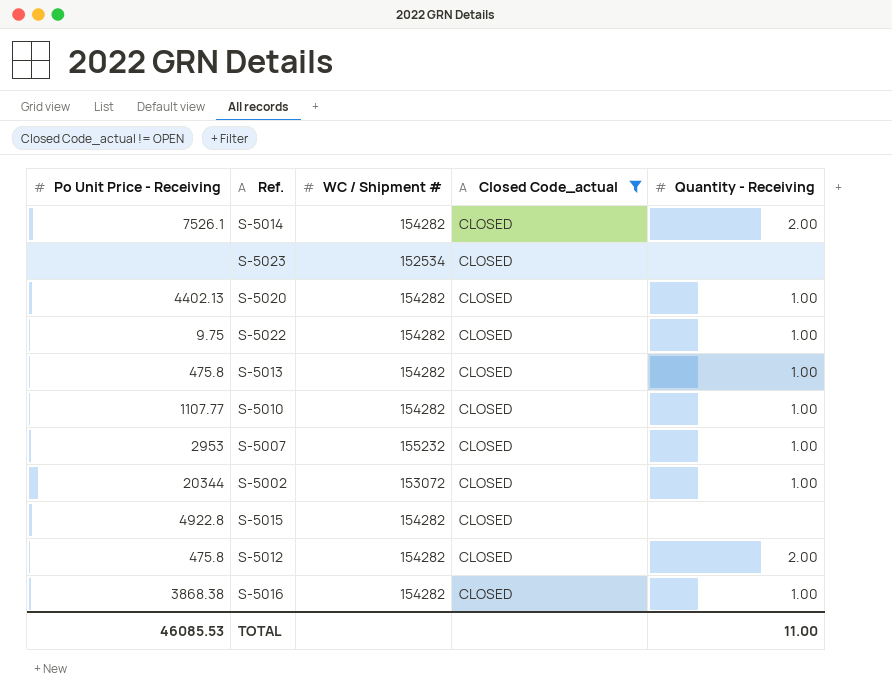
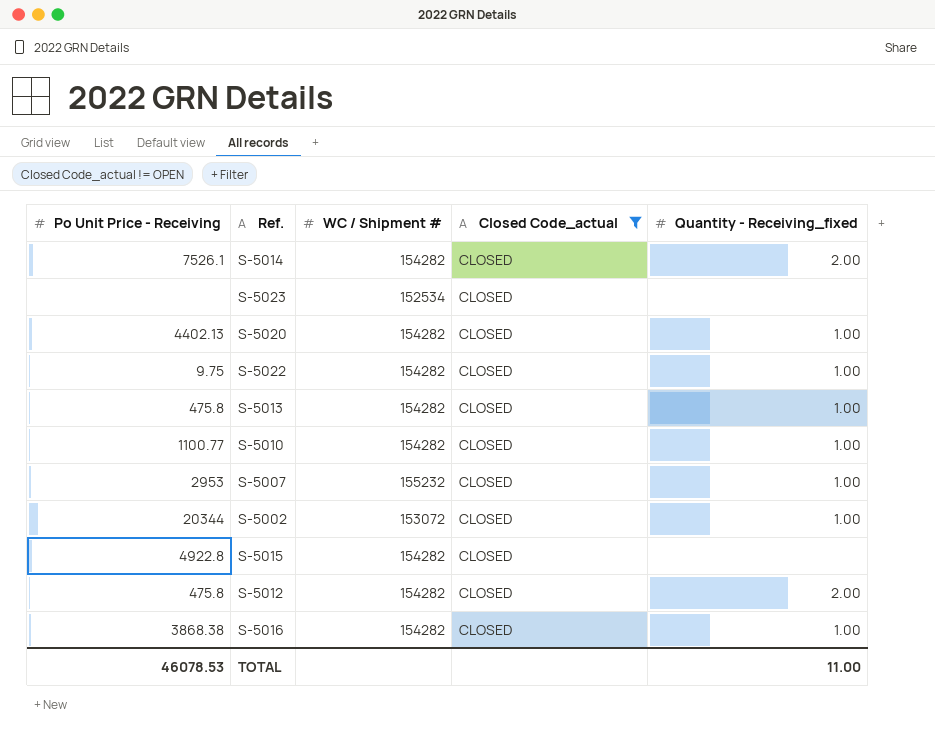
column name: Quantity - Receiving -> Quantity - Receiving_fixed
S-5010 | Po Unit Price - Receiving: 1107.77 -> 1100.77
TOTAL | Po Unit Price - Receiving: 46085.53 -> 46078.53

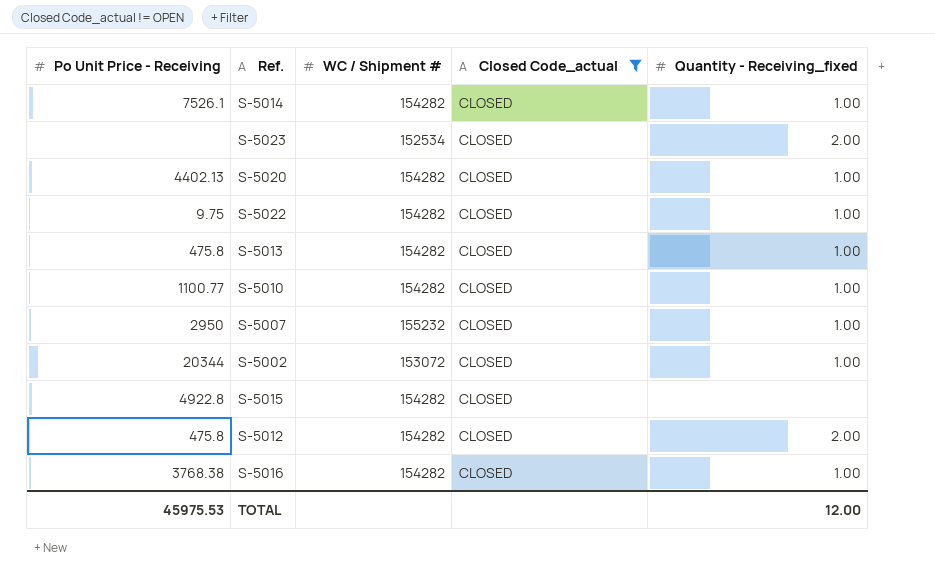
S-5014 | Quantity - Receiving_fixed: 2.00 -> 1.00
S-5023 | Quantity - Receiving_fixed: none -> 2.00
S-5007 | Po Unit Price - Receiving: 2953 -> 2950
S-5016 | Po Unit Price - Receiving: 3868.38 -> 3768.38
TOTAL | Po Unit Price - Receiving: 46078.53 -> 45975.53
TOTAL | Quantity - Receiving_fixed: 11.00 -> 12.00

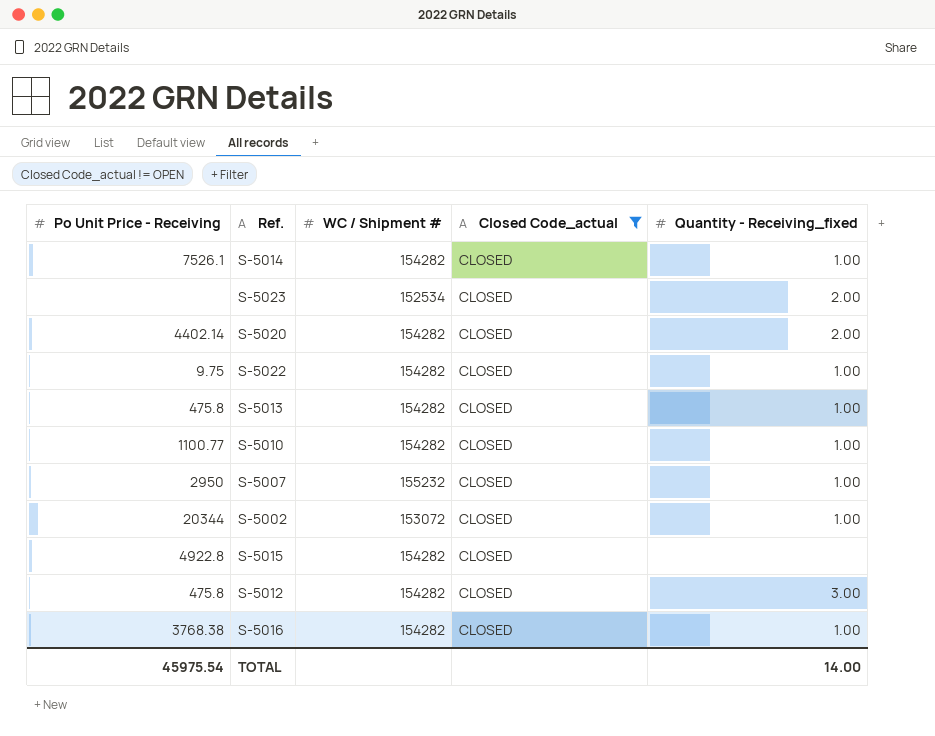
S-5020 | Po Unit Price - Receiving: 4402.13 -> 4402.14
S-5020 | Quantity - Receiving_fixed: 1.00 -> 2.00
S-5012 | Quantity - Receiving_fixed: 2.00 -> 3.00
TOTAL | Po Unit Price - Receiving: 45975.53 -> 45975.54
TOTAL | Quantity - Receiving_fixed: 12.00 -> 14.00

